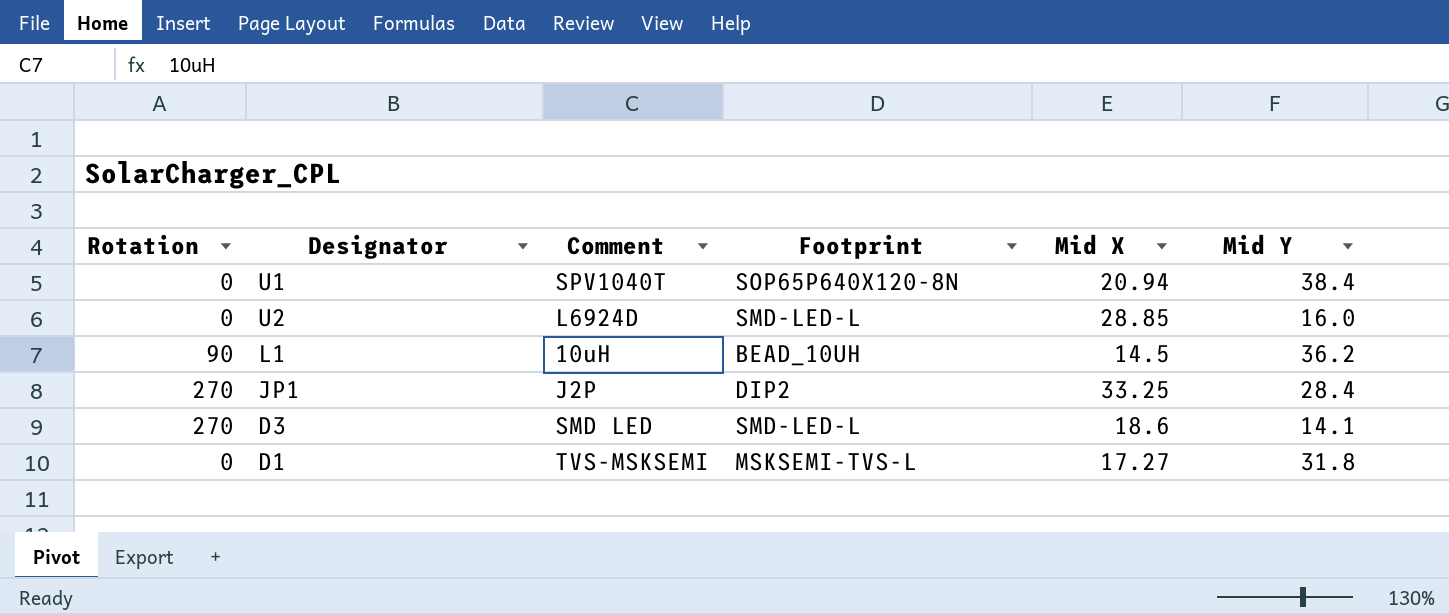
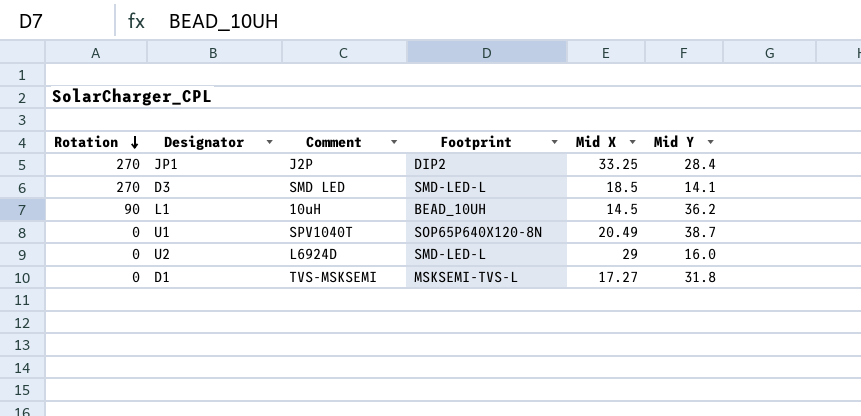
row order: none -> Rotation descending
D3 | Mid X: 18.6 -> 18.5
U1 | Mid X: 20.94 -> 20.49
U1 | Mid Y: 38.4 -> 38.7
U2 | Mid X: 28.85 -> 29

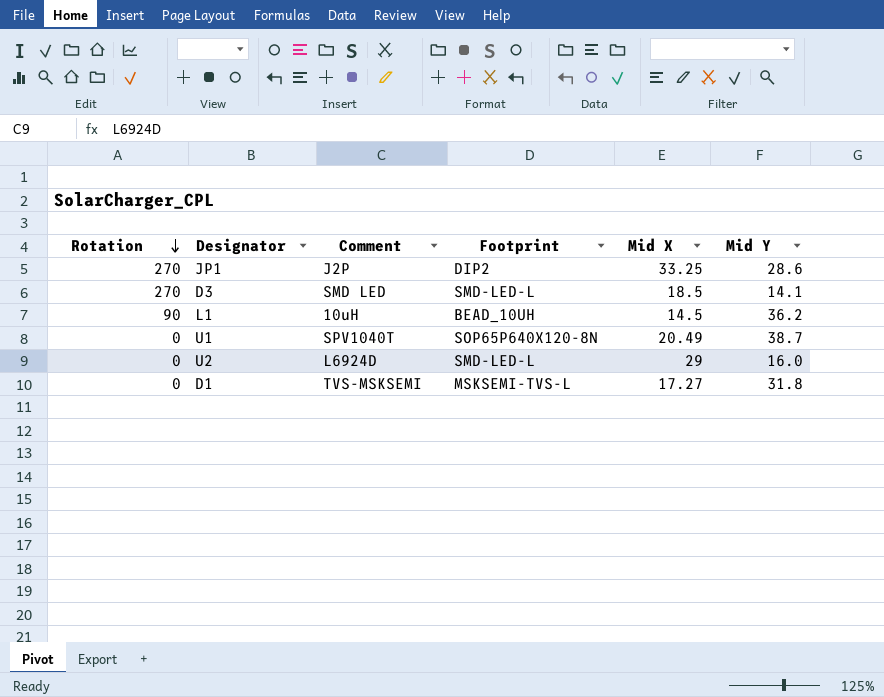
JP1 | Mid Y: 28.4 -> 28.6

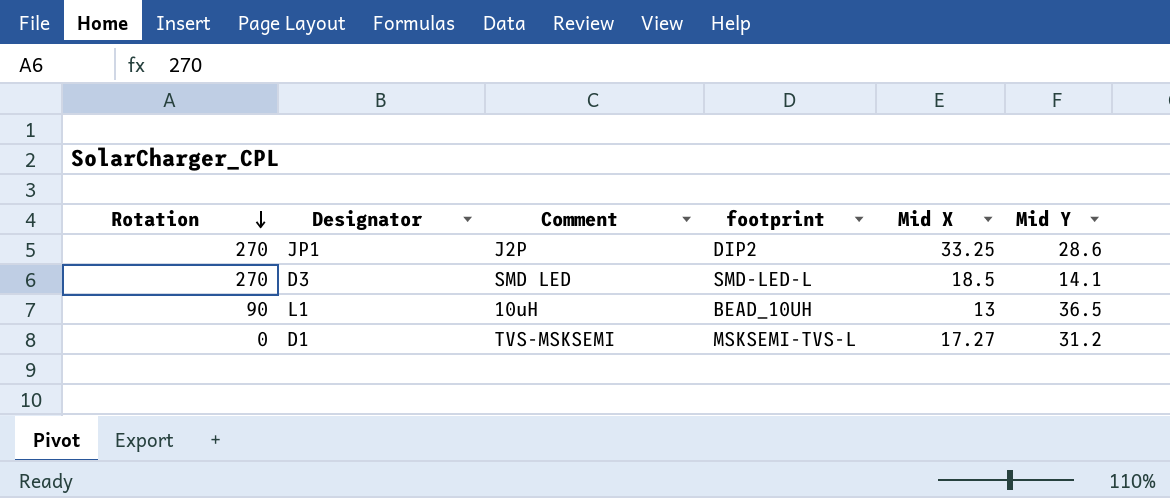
column name: Footprint -> footprint
row U1: 0 | SPV1040T | SOP65P640X120-8N | 20.49 | 38.7 -> none
row U2: 0 | L6924D | SMD-LED-L | 29 | 16.0 -> none
L1 | Mid X: 14.5 -> 13
L1 | Mid Y: 36.2 -> 36.5
D1 | Mid Y: 31.8 -> 31.2

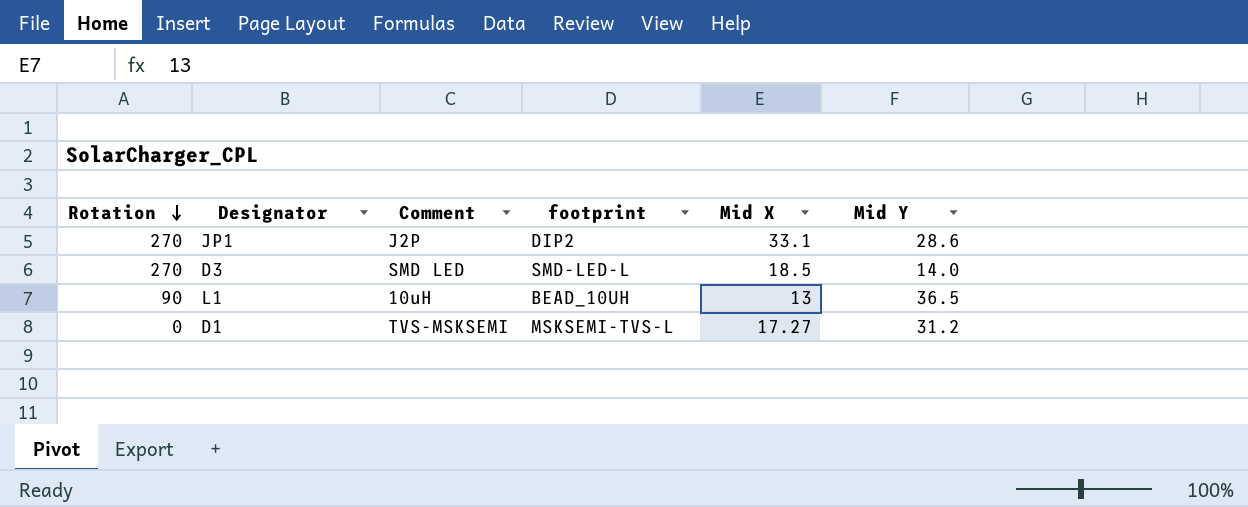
JP1 | Mid X: 33.25 -> 33.1
D3 | Mid Y: 14.1 -> 14.0

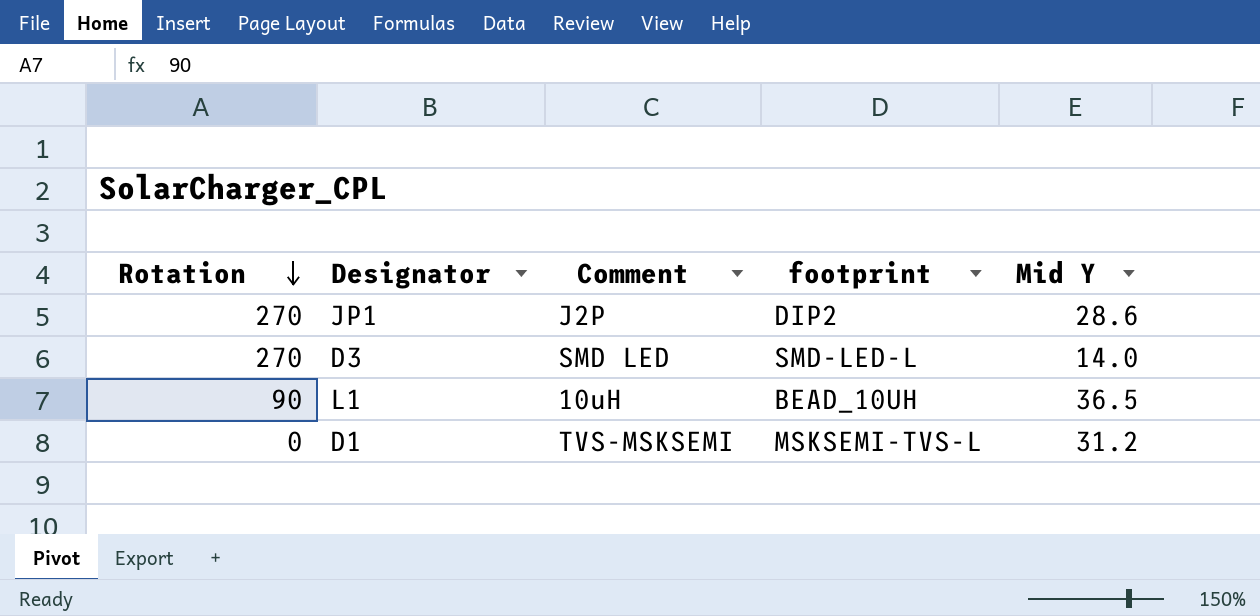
column Mid X | position: 5 -> none

